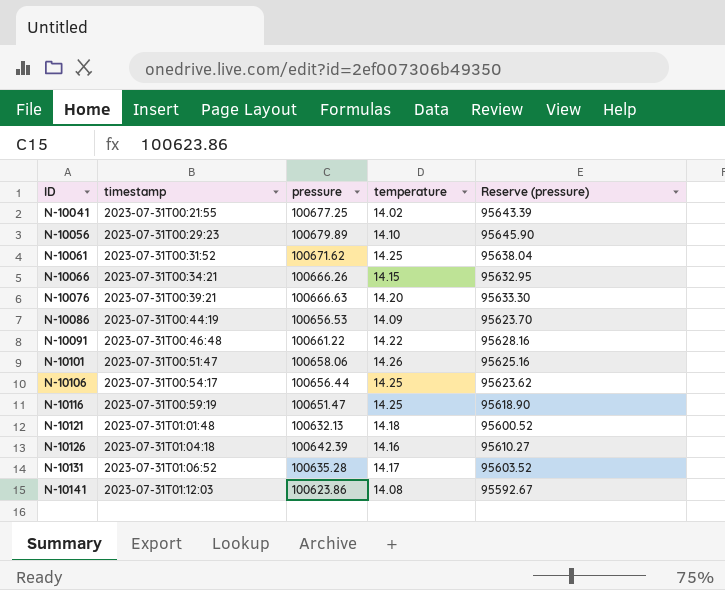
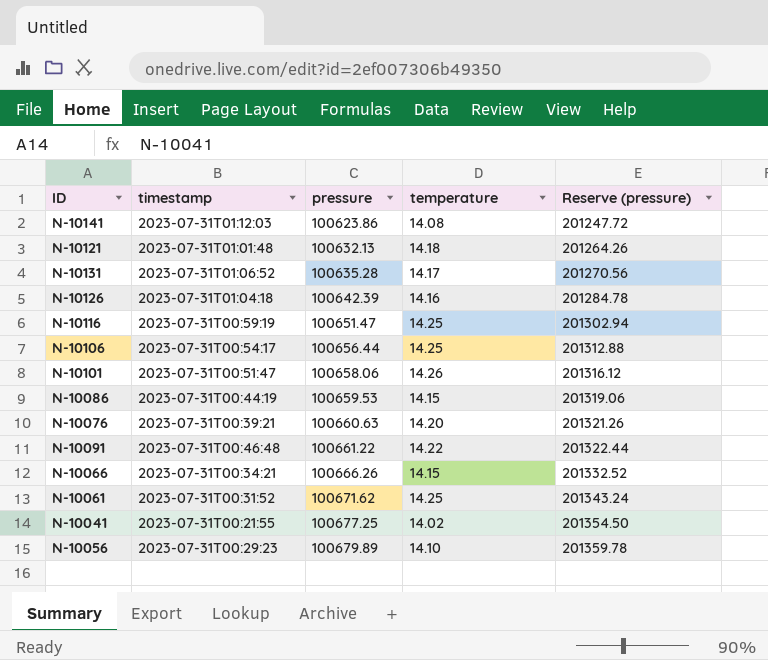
row order: ID ascending -> pressure ascending
column Reserve (pressure) | formula: [pressure] * 0.95 -> [pressure] * 2
N-10086 | pressure: 100656.53 -> 100659.53
N-10086 | temperature: 14.09 -> 14.15
N-10076 | pressure: 100666.63 -> 100660.63

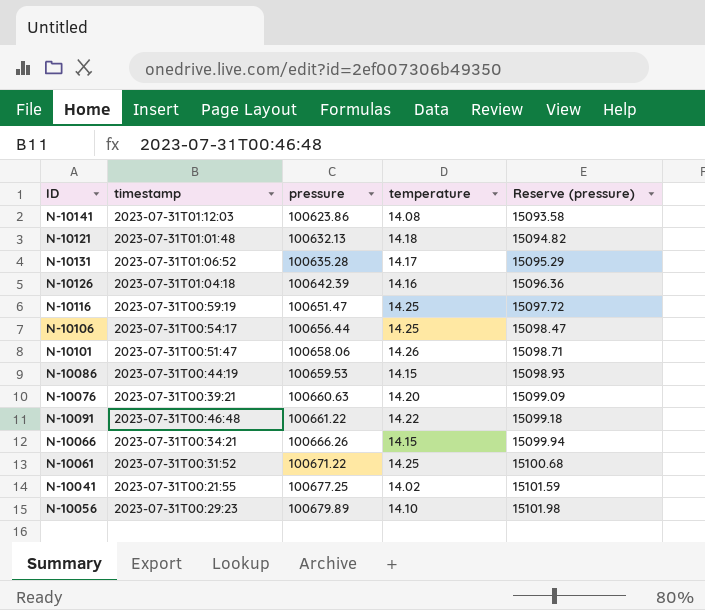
column Reserve (pressure) | formula: [pressure] * 2 -> [pressure] * 0.15
N-10061 | pressure: 100671.62 -> 100671.22

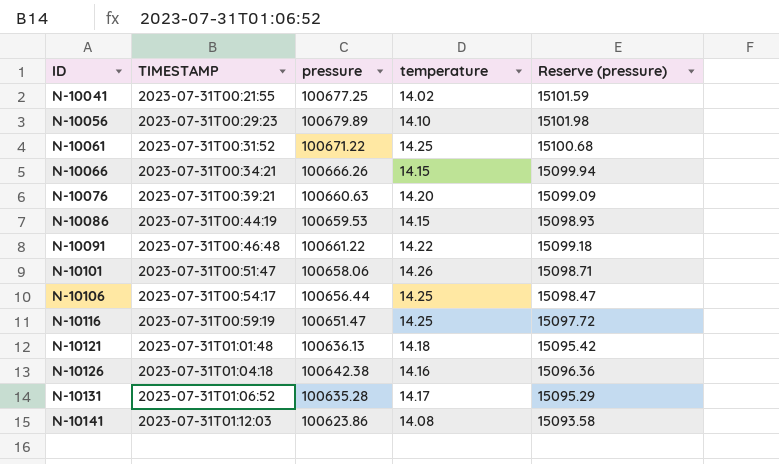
row order: pressure ascending -> ID ascending
column name: timestamp -> TIMESTAMP
N-10121 | pressure: 100632.13 -> 100636.13
N-10121 | Reserve (pressure): 15094.82 -> 15095.42
N-10126 | pressure: 100642.39 -> 100642.38

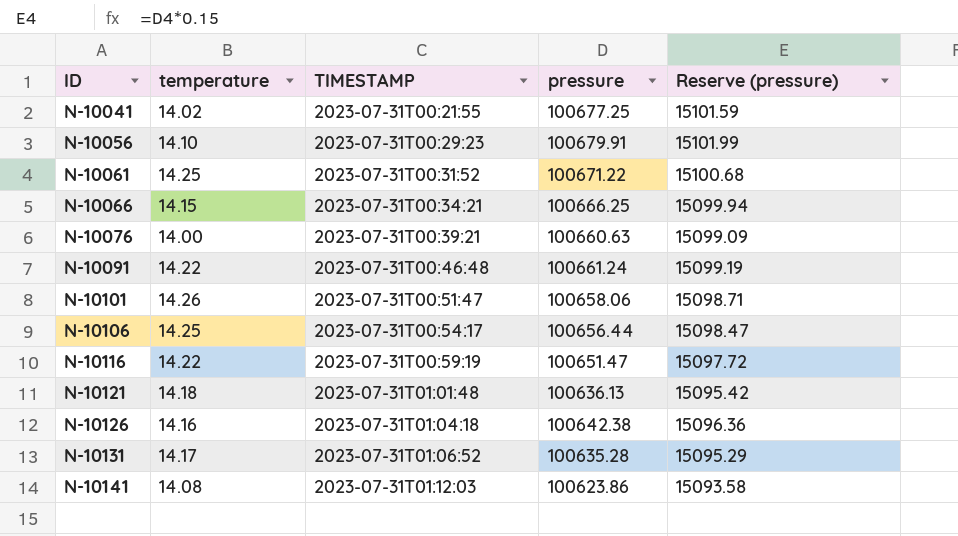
column temperature | position: 4 -> 2
row N-10086: 2023-07-31T00:44:19 | 100659.53 | 14.15 | 15098.93 -> none
N-10056 | pressure: 100679.89 -> 100679.91
N-10056 | Reserve (pressure): 15101.98 -> 15101.99
N-10066 | pressure: 100666.26 -> 100666.25
N-10076 | temperature: 14.20 -> 14.00
N-10091 | pressure: 100661.22 -> 100661.24
N-10091 | Reserve (pressure): 15099.18 -> 15099.19
N-10116 | temperature: 14.25 -> 14.22

